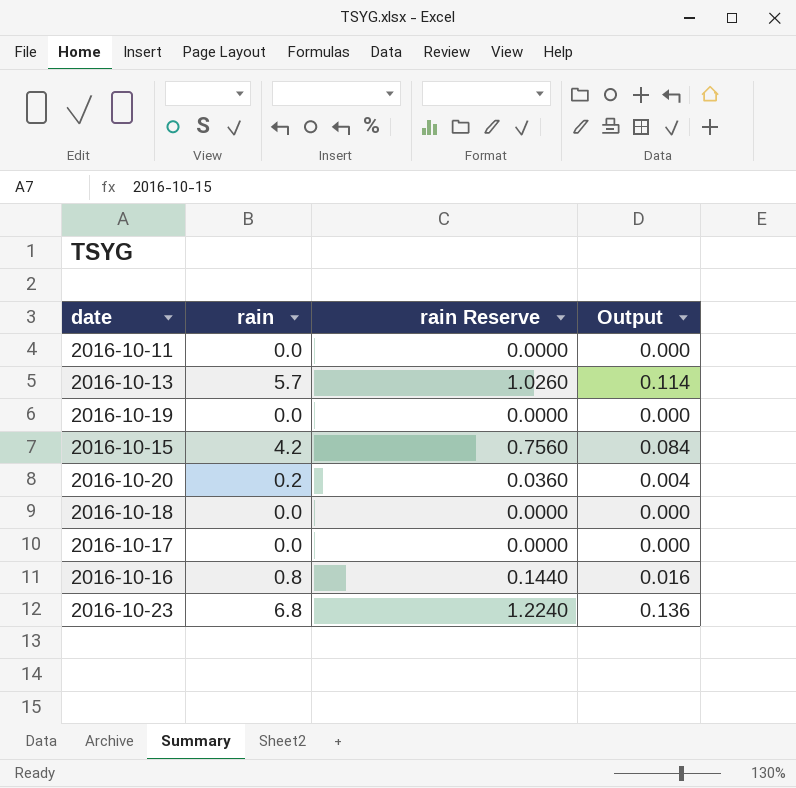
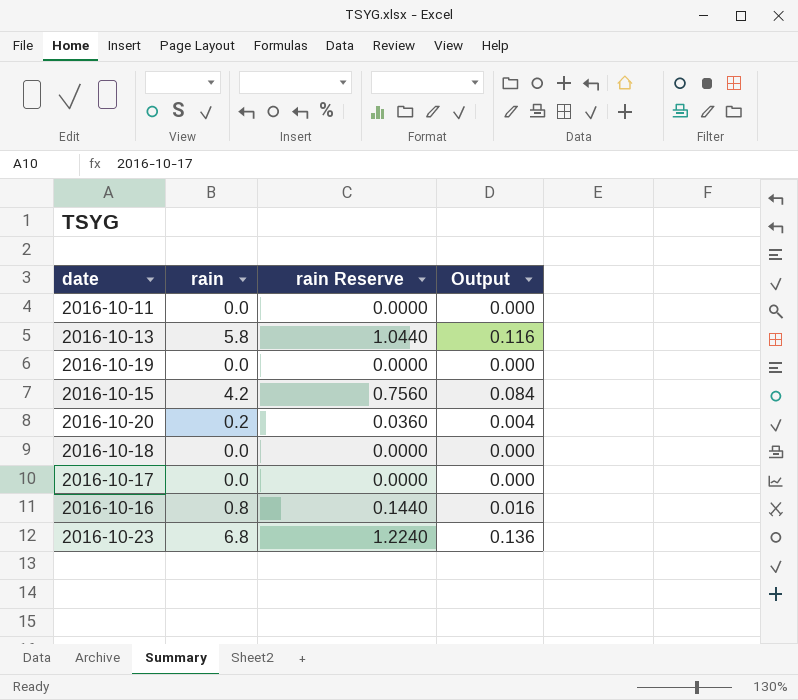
2016-10-13 | rain: 5.7 -> 5.8
2016-10-13 | rain Reserve: 1.0260 -> 1.0440
2016-10-13 | Output: 0.114 -> 0.116

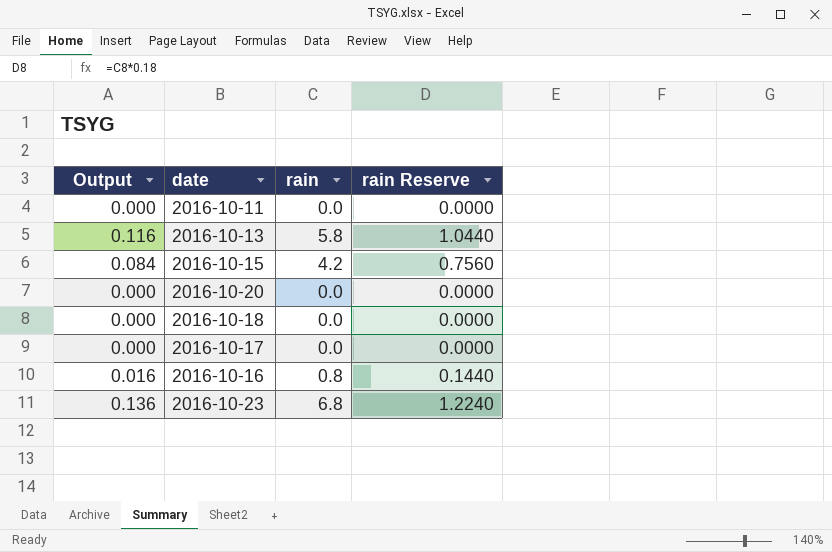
column Output | position: 4 -> 1
row 2016-10-19: 0.0 | 0.0000 | 0.000 -> none
2016-10-20 | Output: 0.004 -> 0.000
2016-10-20 | rain: 0.2 -> 0.0
2016-10-20 | rain Reserve: 0.0360 -> 0.0000

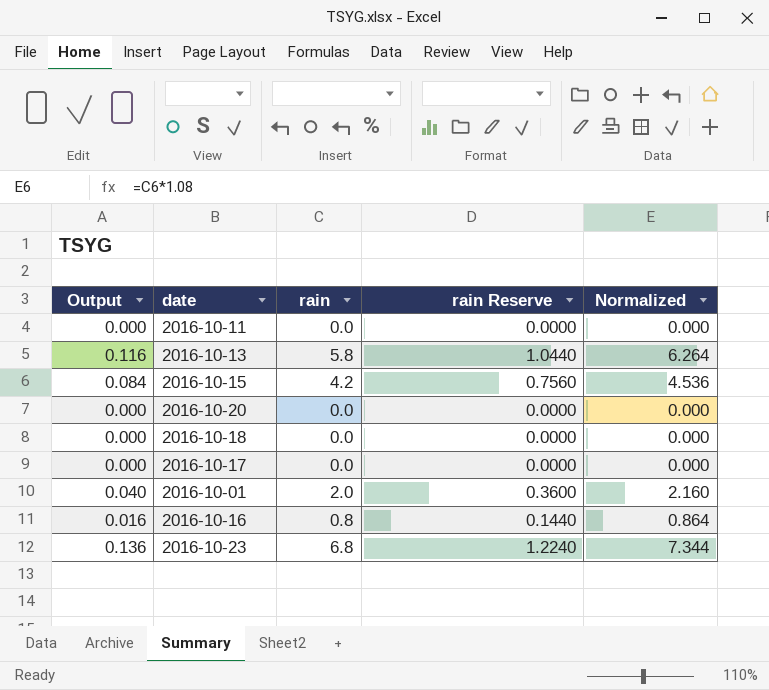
column Normalized | formula: none -> [rain] * 1.08
row 2016-10-01: none -> 0.040 | 2.0 | 0.3600 | 2.160

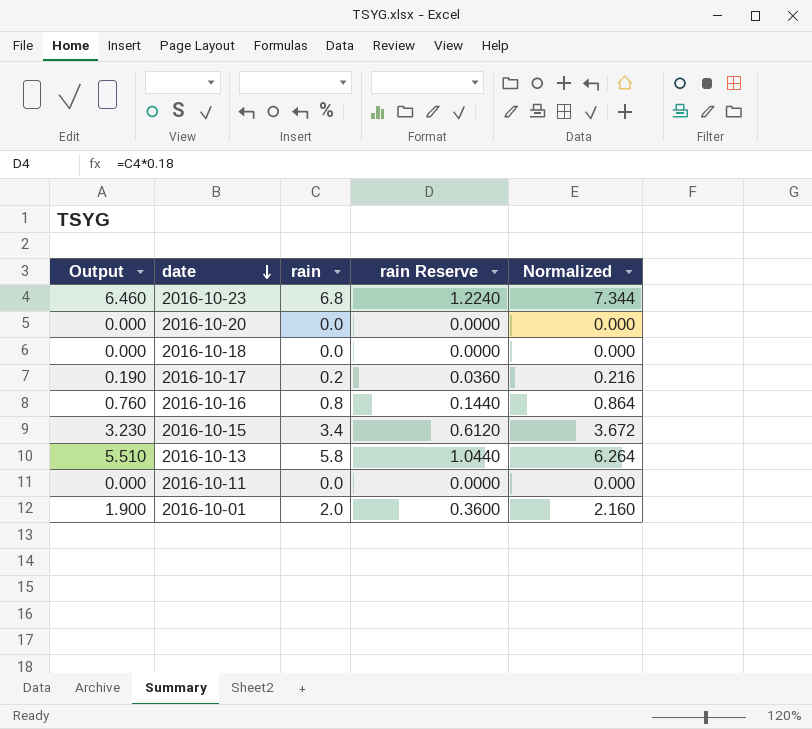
row order: none -> date descending
column Output | formula: [rain] * 0.02 -> [rain] * 0.95
2016-10-17 | rain: 0.0 -> 0.2
2016-10-17 | rain Reserve: 0.0000 -> 0.0360
2016-10-17 | Normalized: 0.000 -> 0.216
2016-10-15 | rain: 4.2 -> 3.4
2016-10-15 | rain Reserve: 0.7560 -> 0.6120
2016-10-15 | Normalized: 4.536 -> 3.672

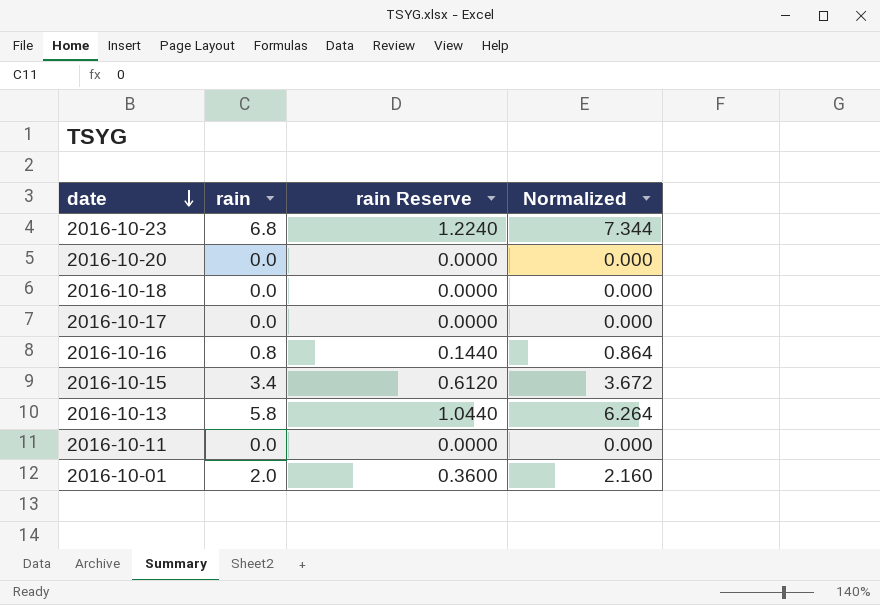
column Output | formula: [rain] * 0.95 -> none
2016-10-17 | rain: 0.2 -> 0.0
2016-10-17 | rain Reserve: 0.0360 -> 0.0000
2016-10-17 | Normalized: 0.216 -> 0.000

